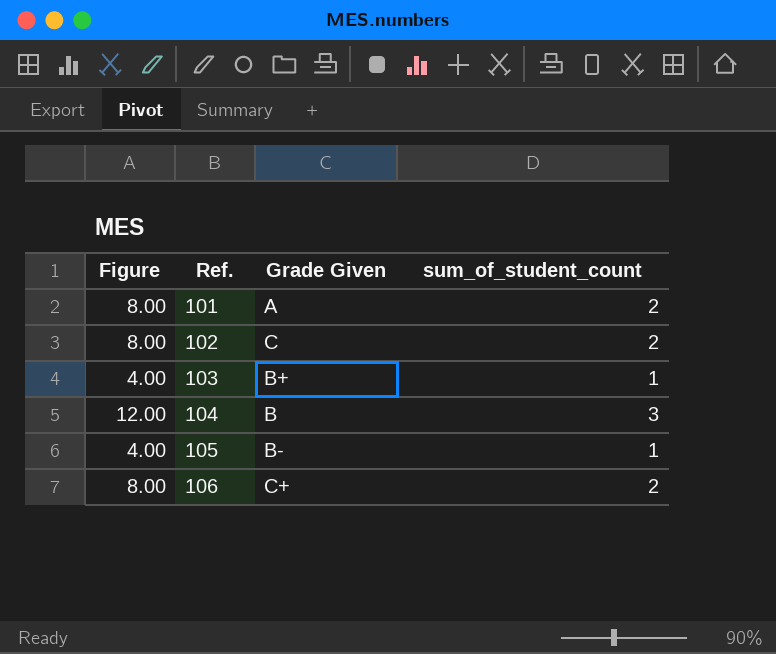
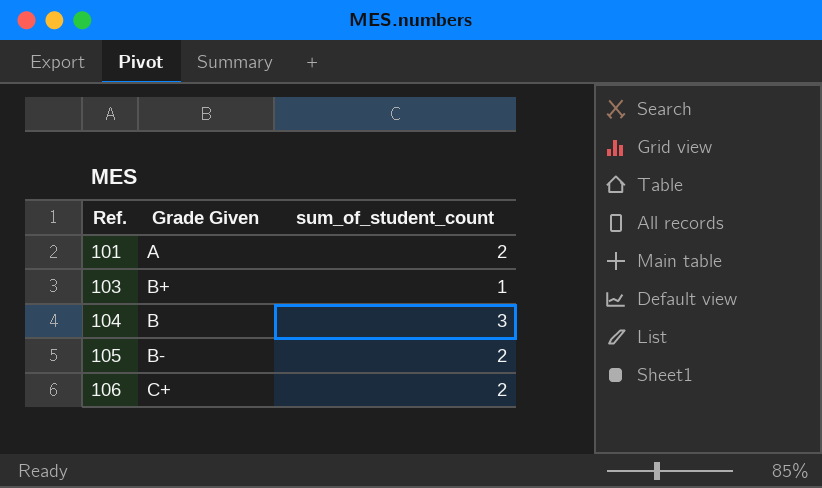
column Figure | formula: [sum_of_student_count] * 4 -> none
row 102: 8.00 | C | 2 -> none
105 | sum_of_student_count: 1 -> 2

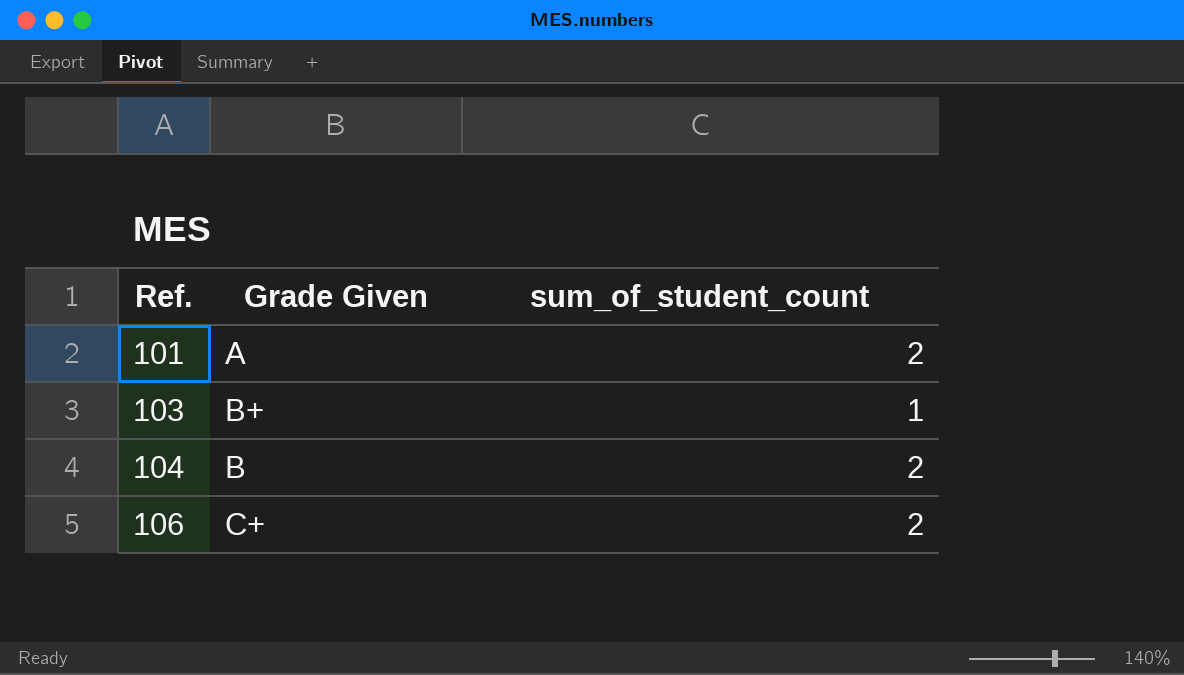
row 105: B- | 2 -> none
104 | sum_of_student_count: 3 -> 2

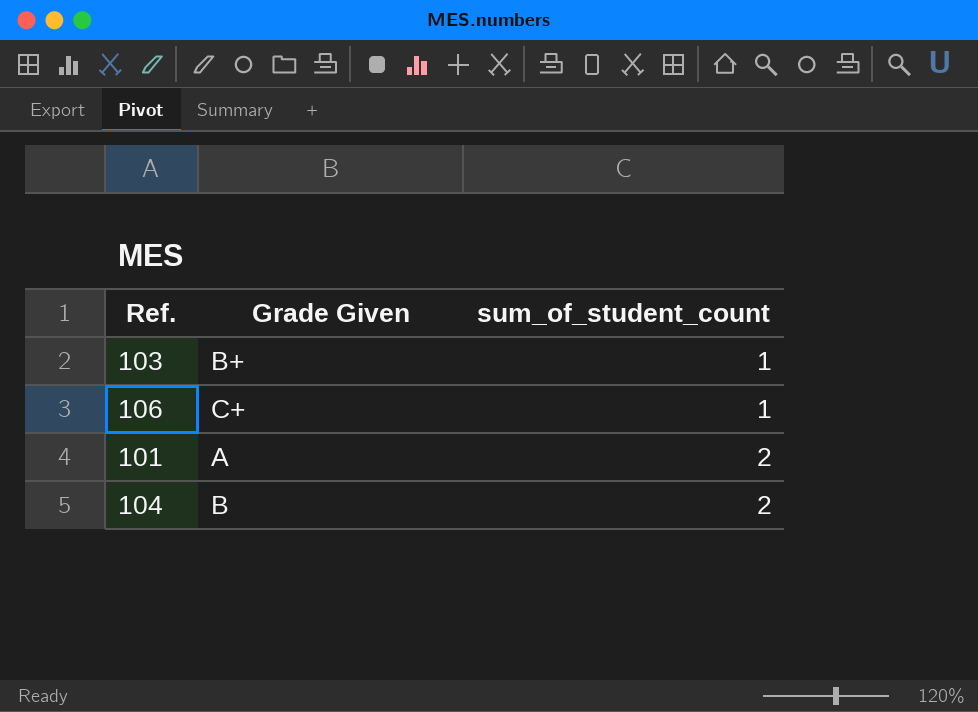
row order: Ref. ascending -> sum_of_student_count ascending
106 | sum_of_student_count: 2 -> 1

